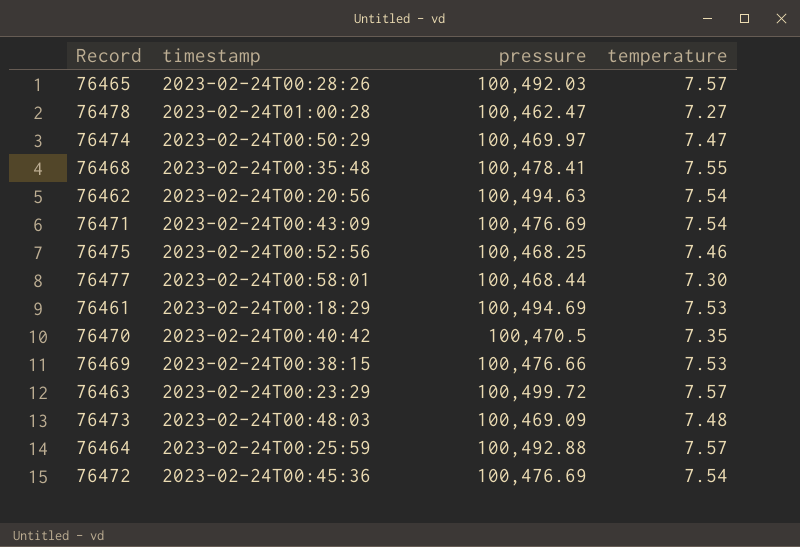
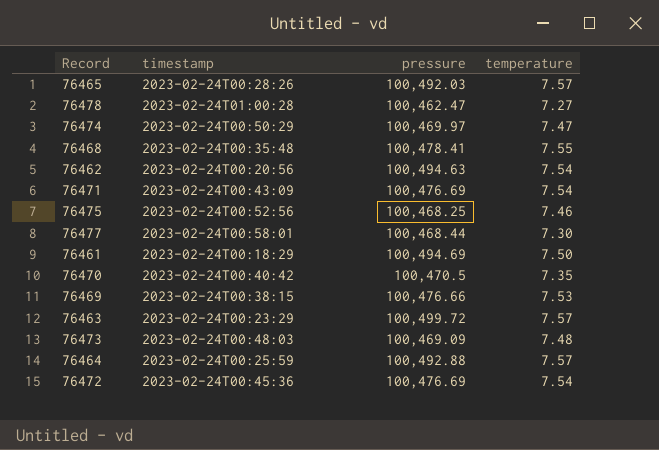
76461 | temperature: 7.53 -> 7.50

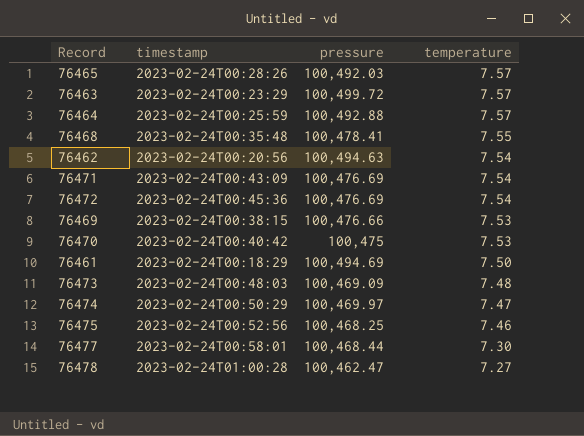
row order: none -> temperature descending
76470 | pressure: 100,470.5 -> 100,475
76470 | temperature: 7.35 -> 7.53

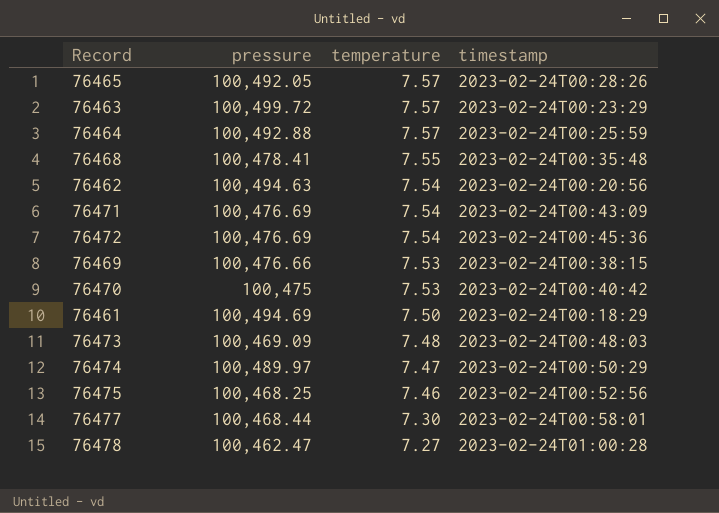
column timestamp | position: 2 -> 4
76465 | pressure: 100,492.03 -> 100,492.05
76474 | pressure: 100,469.97 -> 100,489.97

